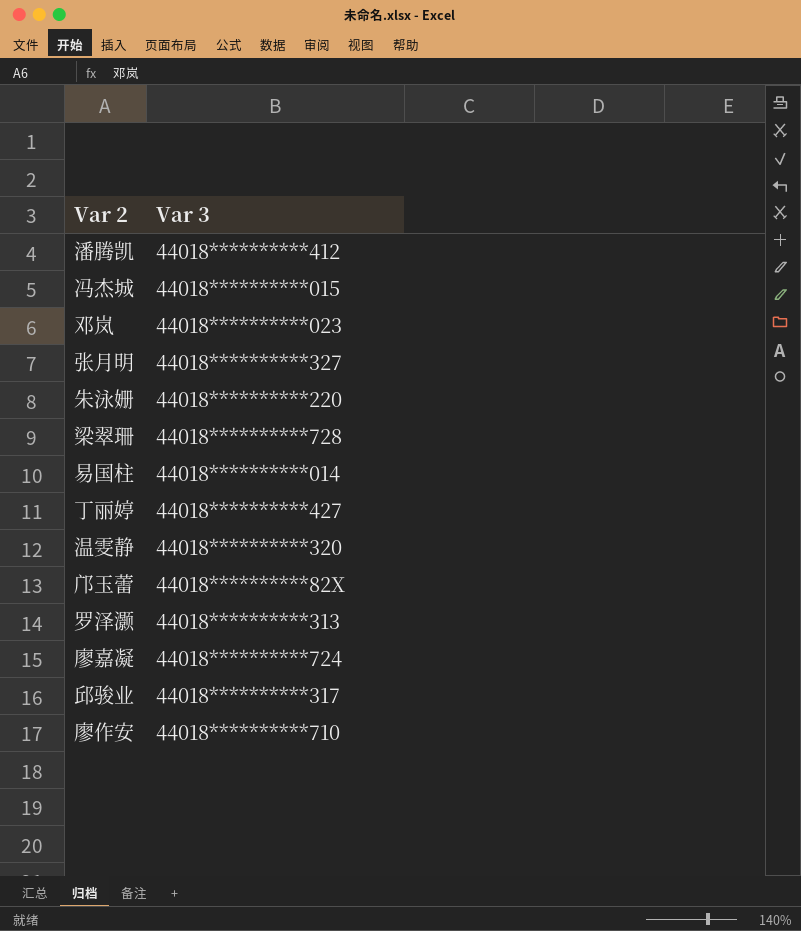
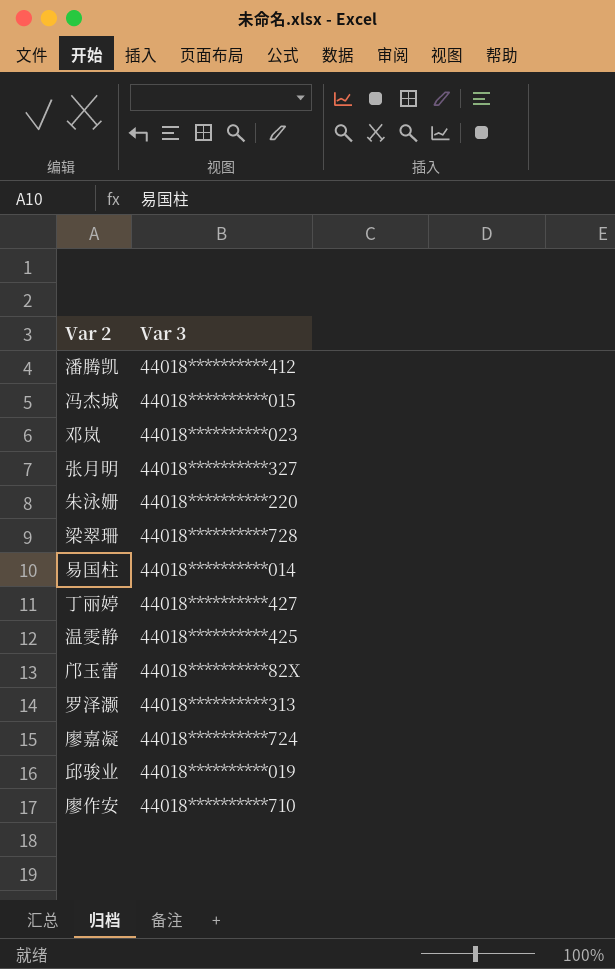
温雯静 | Var 3: 44018**********320 -> 44018**********425
邱骏业 | Var 3: 44018**********317 -> 44018**********019

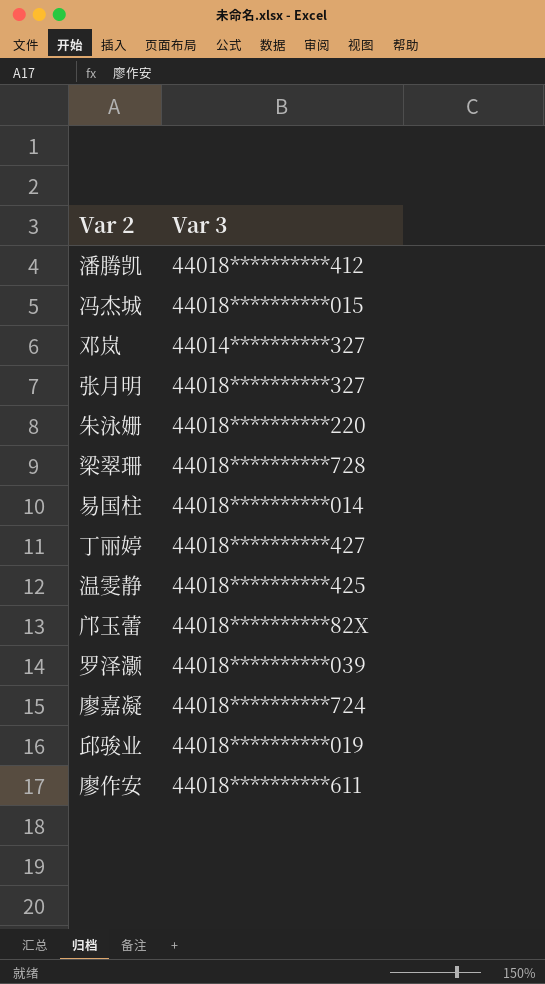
邓岚 | Var 3: 44018**********023 -> 44014**********327
罗泽灏 | Var 3: 44018**********313 -> 44018**********039
廖作安 | Var 3: 44018**********710 -> 44018**********611

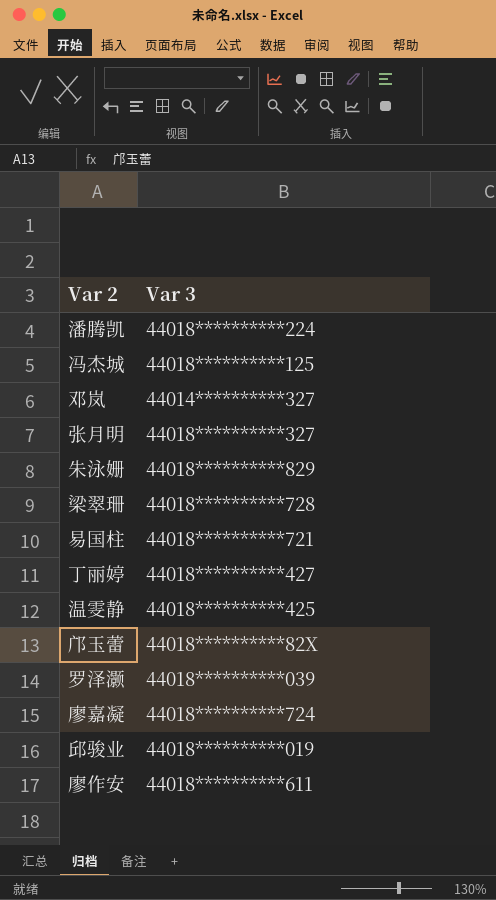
潘腾凯 | Var 3: 44018**********412 -> 44018**********224
冯杰城 | Var 3: 44018**********015 -> 44018**********125
朱泳姗 | Var 3: 44018**********220 -> 44018**********829
易国柱 | Var 3: 44018**********014 -> 44018**********721

